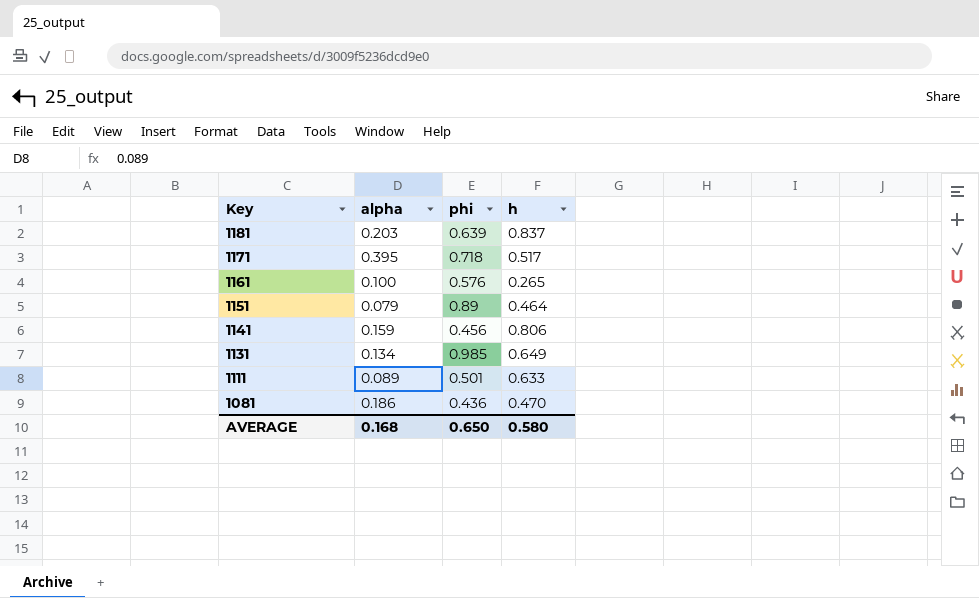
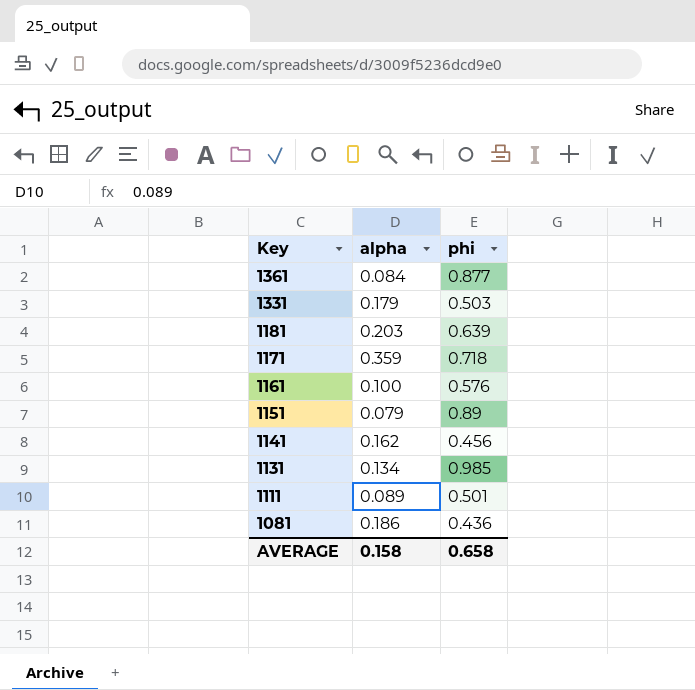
column h | position: 4 -> none
row 1361: none -> 0.084 | 0.877
row 1331: none -> 0.179 | 0.503
1171 | alpha: 0.395 -> 0.359
1141 | alpha: 0.159 -> 0.162
AVERAGE | alpha: 0.168 -> 0.158
AVERAGE | phi: 0.650 -> 0.658

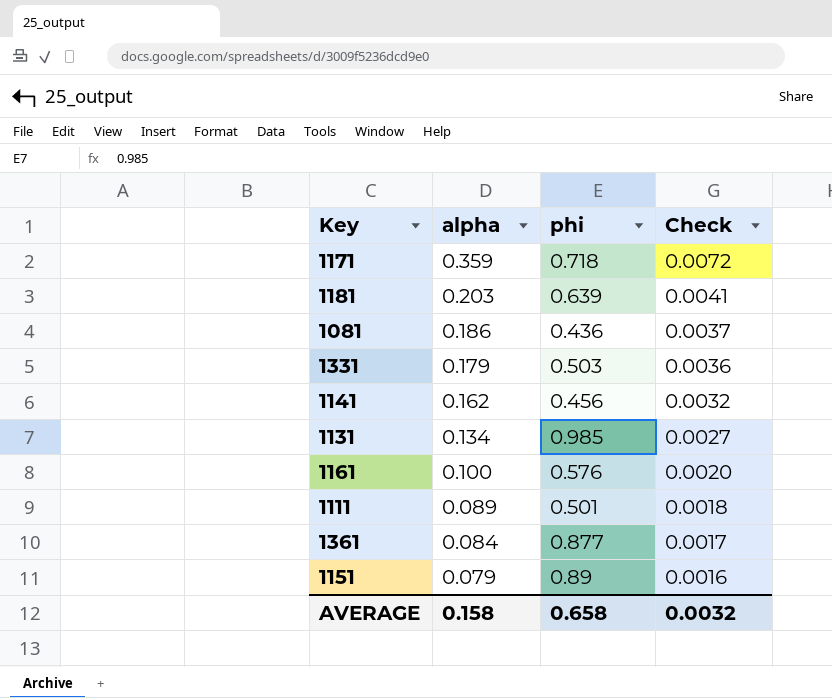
row order: Key descending -> alpha descending
column Check | formula: none -> [alpha] * 0.02

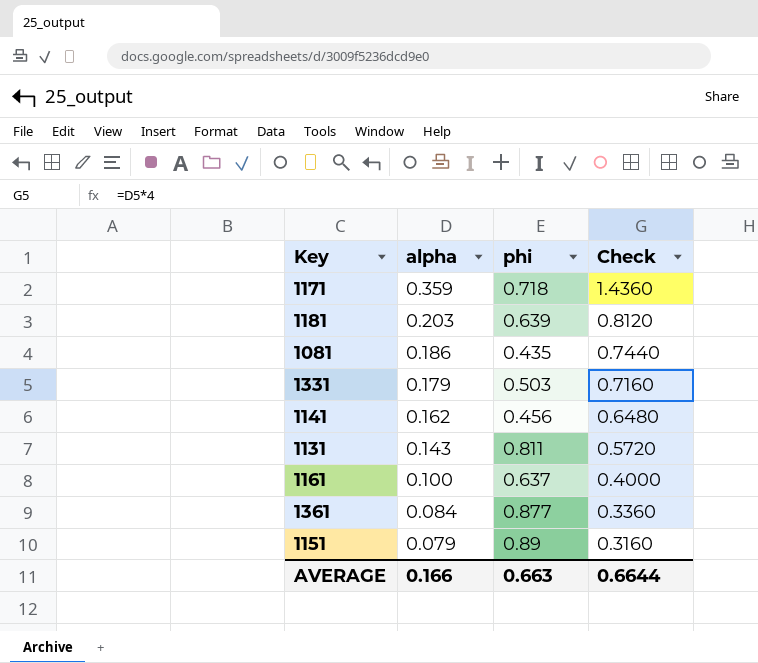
column Check | formula: [alpha] * 0.02 -> [alpha] * 4
row 1111: 0.089 | 0.501 | 0.0018 -> none
1081 | phi: 0.436 -> 0.435
1131 | alpha: 0.134 -> 0.143
1131 | phi: 0.985 -> 0.811
1161 | phi: 0.576 -> 0.637
AVERAGE | alpha: 0.158 -> 0.166
AVERAGE | phi: 0.658 -> 0.663
AVERAGE | Check: 0.0032 -> 0.6644

